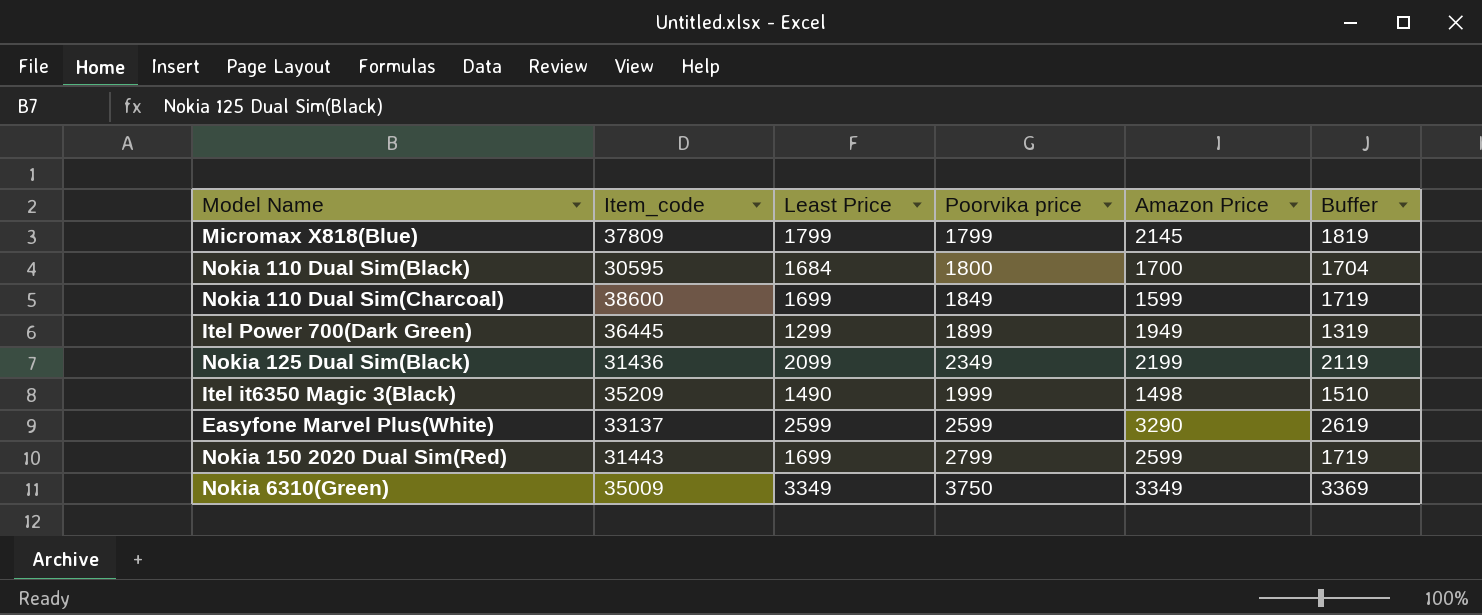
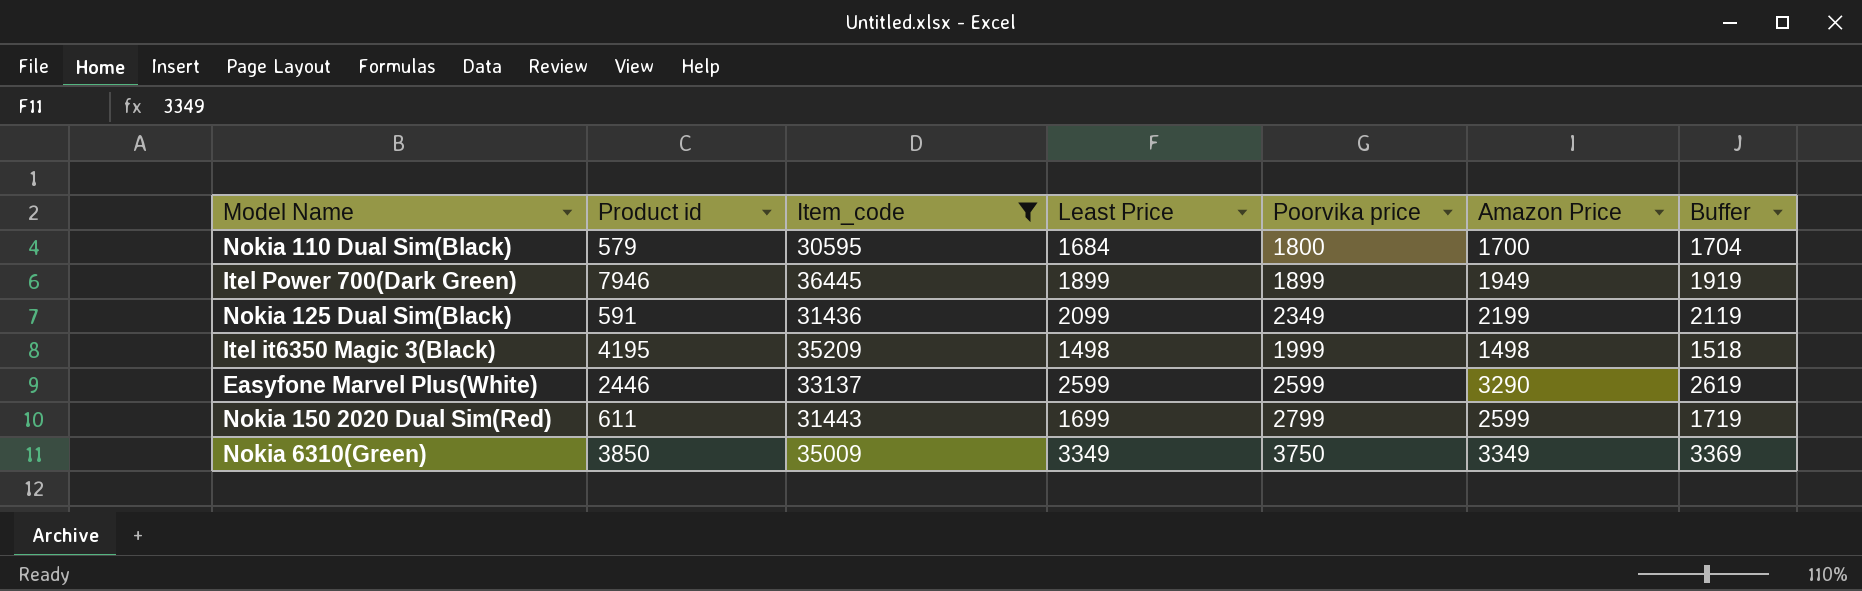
filter: none -> Item_code <= 36445
column Product id | position: none -> 2
Itel Power 700(Dark Green) | Least Price: 1299 -> 1899
Itel Power 700(Dark Green) | Buffer: 1319 -> 1919
Itel it6350 Magic 3(Black) | Least Price: 1490 -> 1498
Itel it6350 Magic 3(Black) | Buffer: 1510 -> 1518

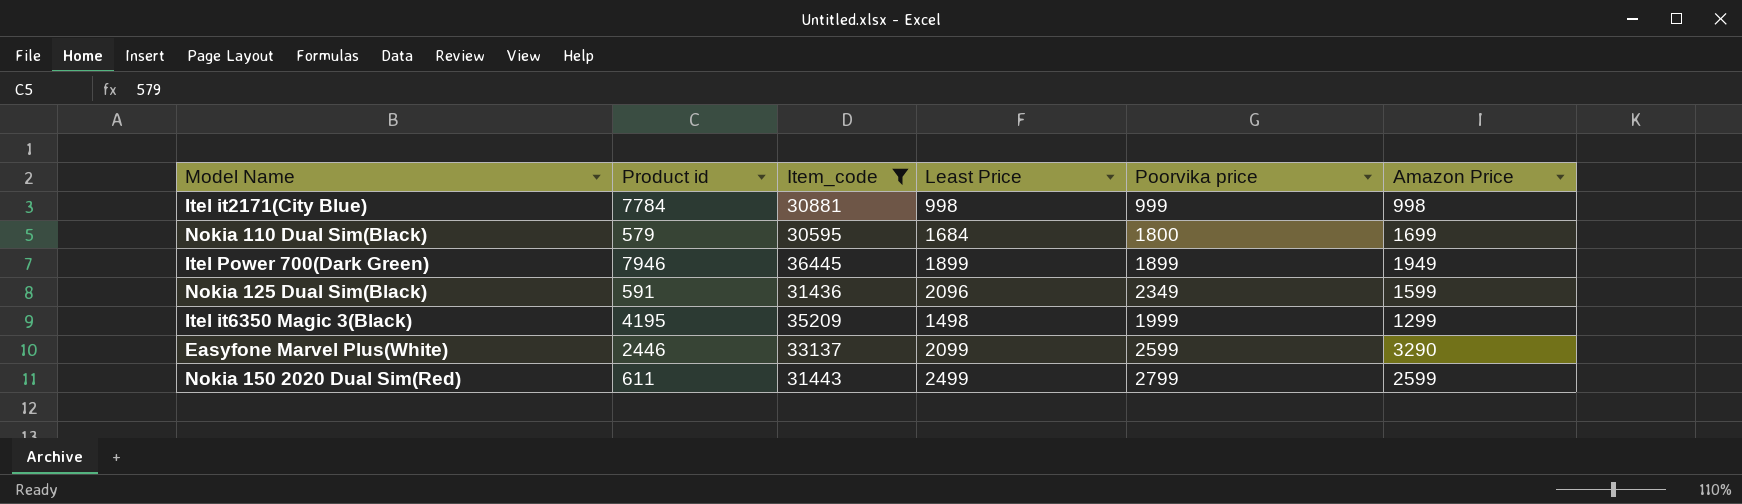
column Buffer | formula: [Least Price] + 20 -> none
row Nokia 6310(Green): 3850 | 35009 | 3349 | 3750 | 3349 | 3369 -> none
row Itel it2171(City Blue): none -> 7784 | 30881 | 998 | 999 | 998
Nokia 110 Dual Sim(Black) | Amazon Price: 1700 -> 1699
Nokia 125 Dual Sim(Black) | Least Price: 2099 -> 2096
Nokia 125 Dual Sim(Black) | Amazon Price: 2199 -> 1599
Itel it6350 Magic 3(Black) | Amazon Price: 1498 -> 1299
Easyfone Marvel Plus(White) | Least Price: 2599 -> 2099
Nokia 150 2020 Dual Sim(Red) | Least Price: 1699 -> 2499

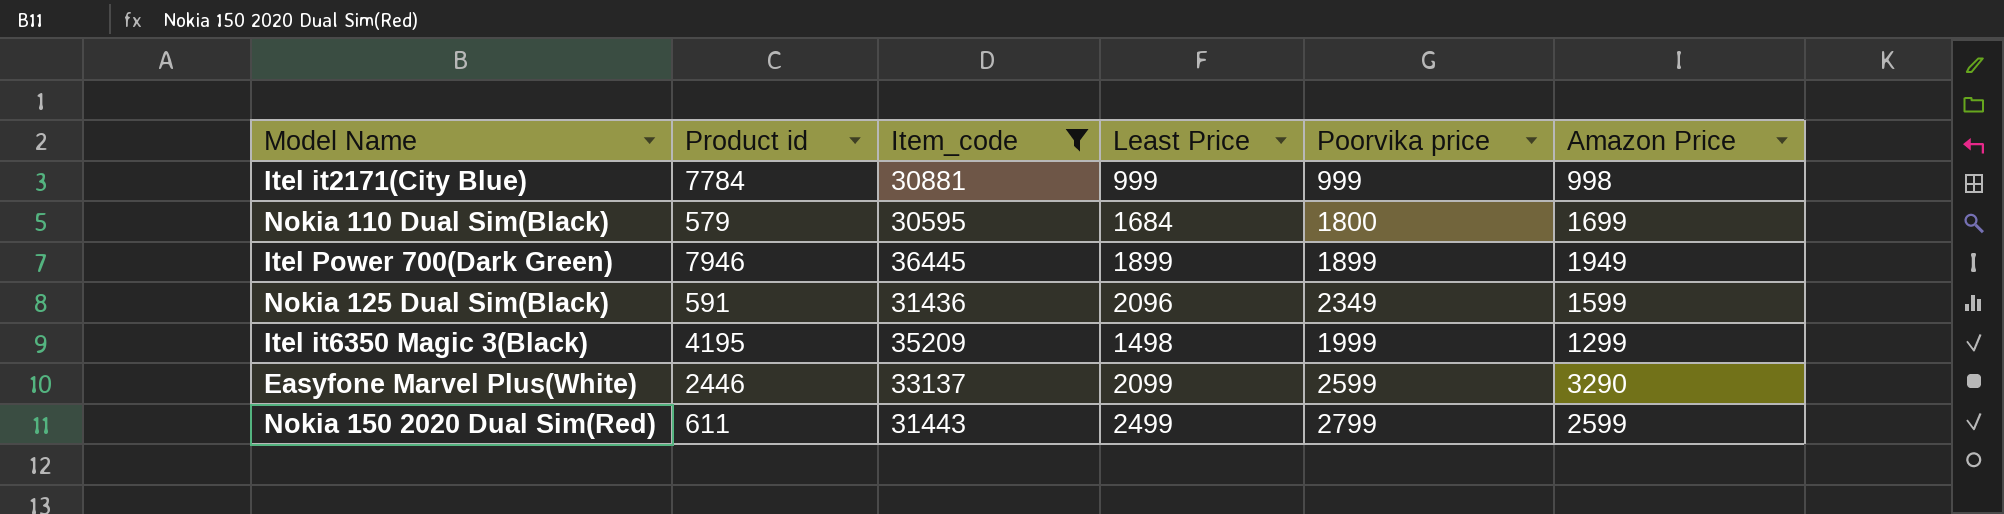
Itel it2171(City Blue) | Least Price: 998 -> 999

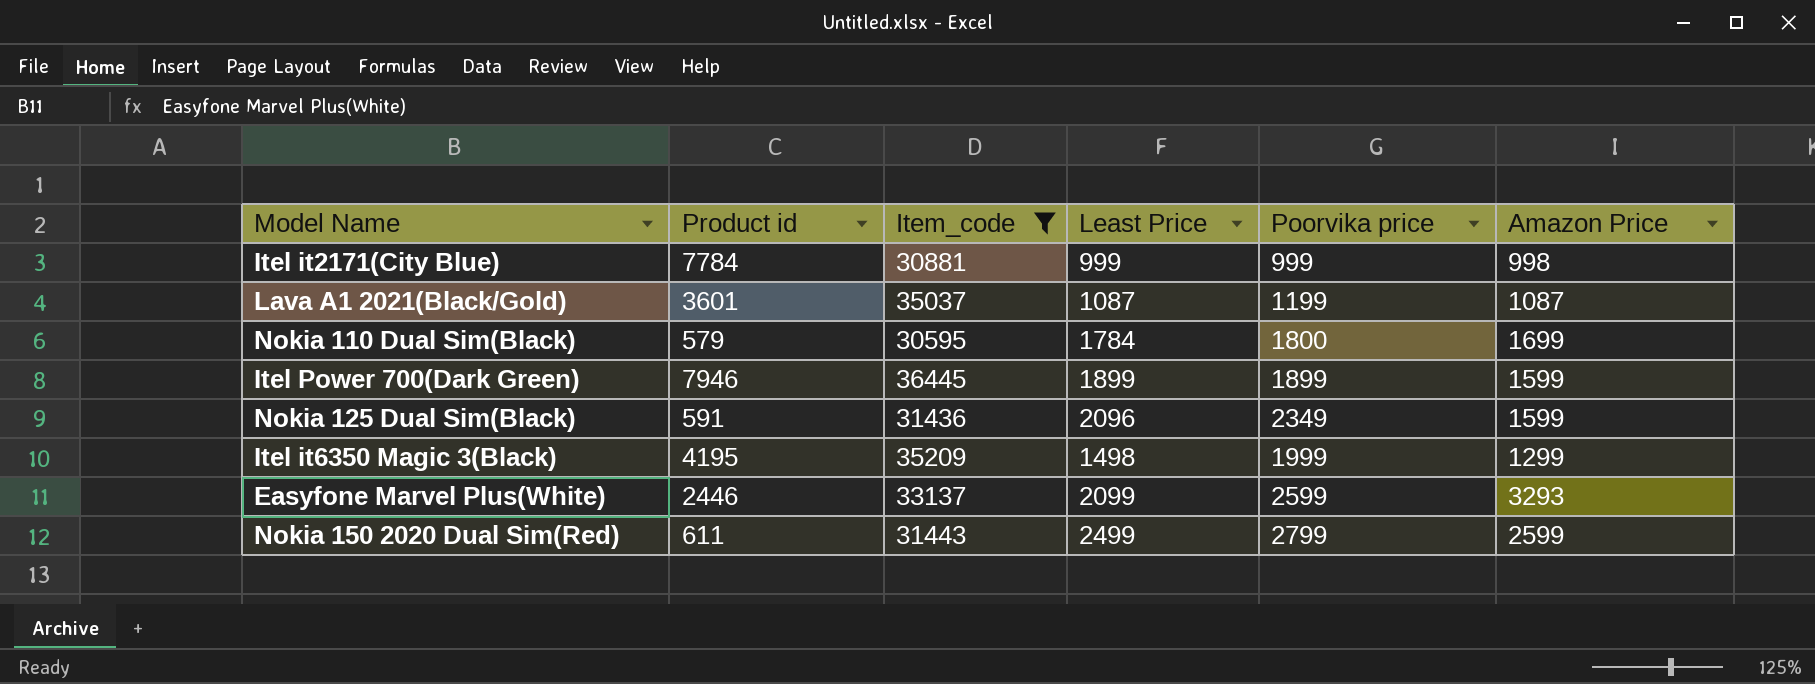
row Lava A1 2021(Black/Gold): none -> 3601 | 35037 | 1087 | 1199 | 1087
Nokia 110 Dual Sim(Black) | Least Price: 1684 -> 1784
Itel Power 700(Dark Green) | Amazon Price: 1949 -> 1599
Easyfone Marvel Plus(White) | Amazon Price: 3290 -> 3293

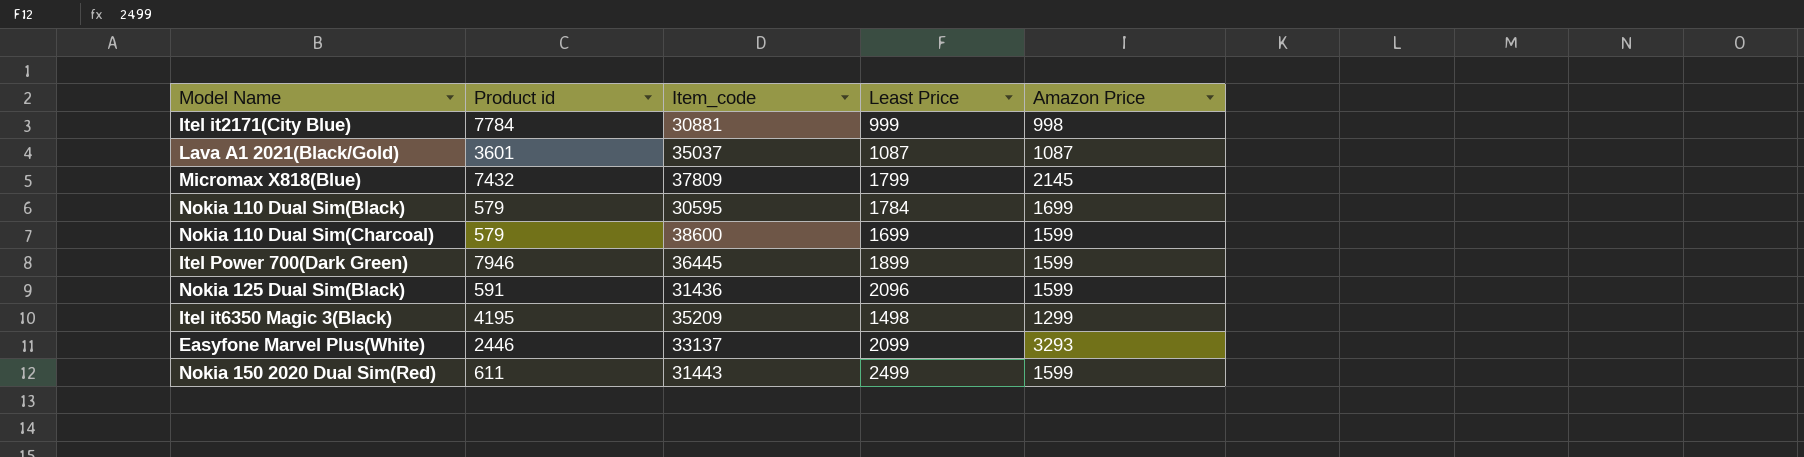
filter: Item_code <= 36445 -> none
column Poorvika price | position: 5 -> none
Nokia 150 2020 Dual Sim(Red) | Amazon Price: 2599 -> 1599

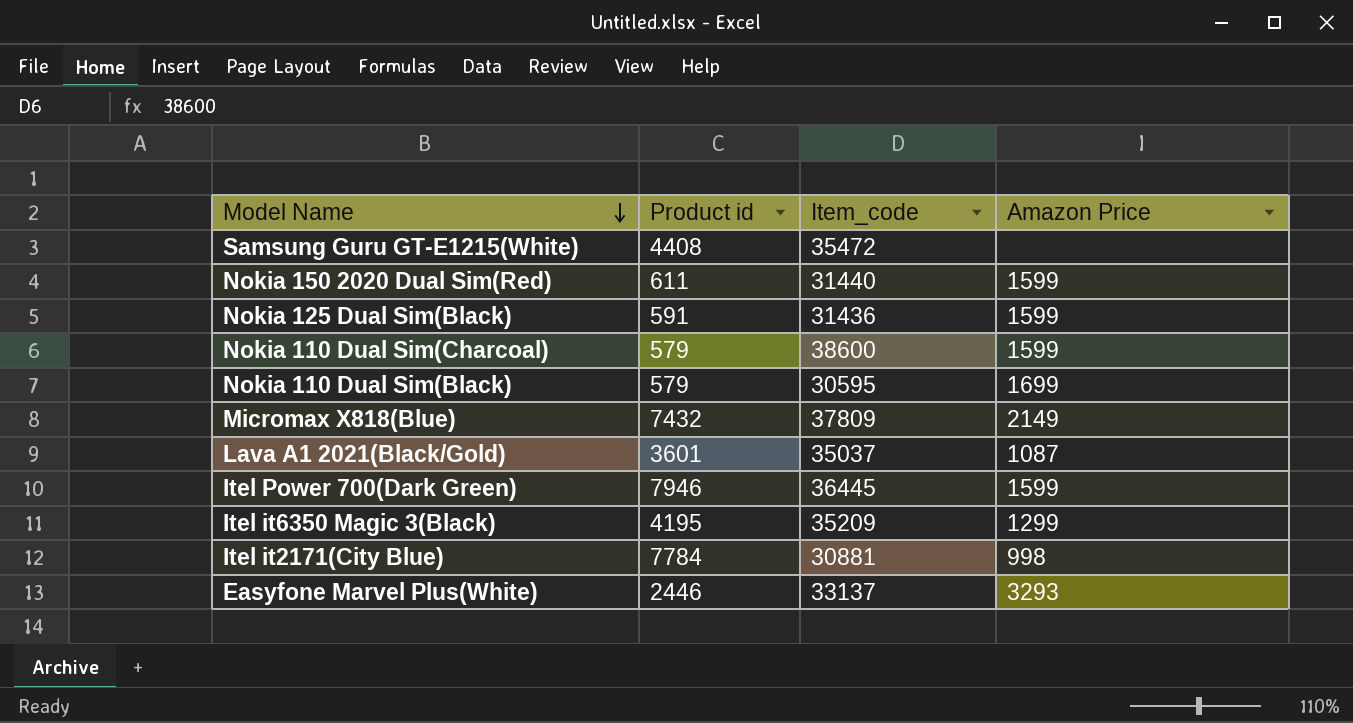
row order: none -> Model Name descending
column Least Price | position: 4 -> none
row Samsung Guru GT-E1215(White): none -> 4408 | 35472 | none
Nokia 150 2020 Dual Sim(Red) | Item_code: 31443 -> 31440
Micromax X818(Blue) | Amazon Price: 2145 -> 2149

